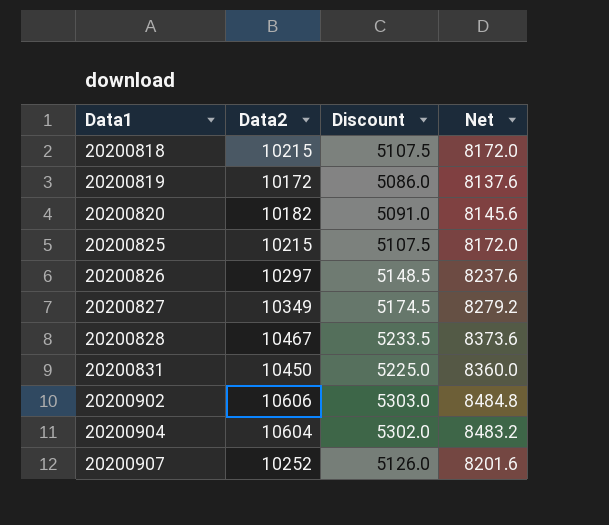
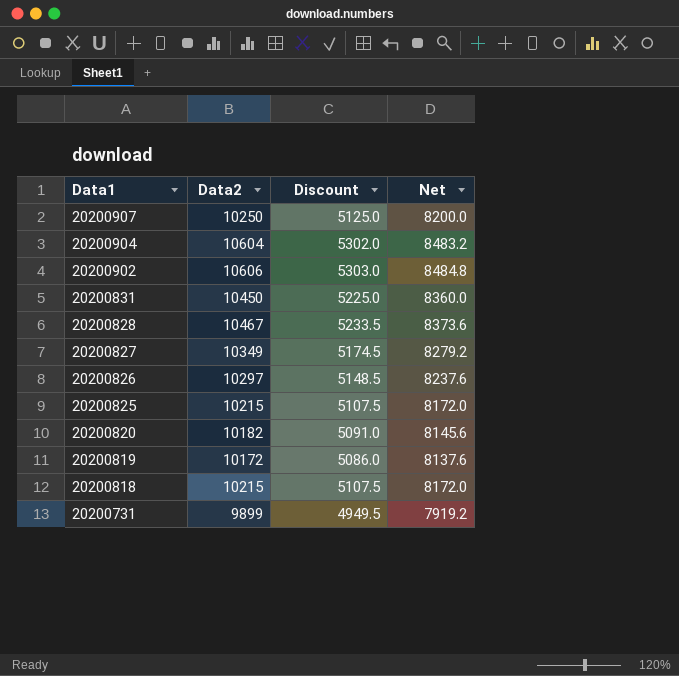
row order: Data1 ascending -> Data1 descending
20200907 | Data2: 10252 -> 10250
20200907 | Discount: 5126.0 -> 5125.0
20200907 | Net: 8201.6 -> 8200.0
row 20200731: none -> 9899 | 4949.5 | 7919.2

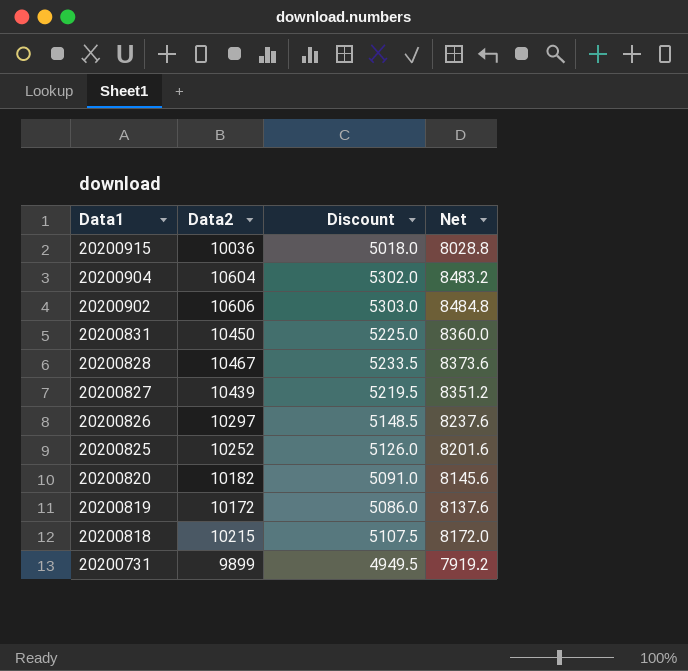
row 20200907: 10250 | 5125.0 | 8200.0 -> none
row 20200915: none -> 10036 | 5018.0 | 8028.8
20200827 | Data2: 10349 -> 10439
20200827 | Discount: 5174.5 -> 5219.5
20200827 | Net: 8279.2 -> 8351.2
20200825 | Data2: 10215 -> 10252
20200825 | Discount: 5107.5 -> 5126.0
20200825 | Net: 8172.0 -> 8201.6

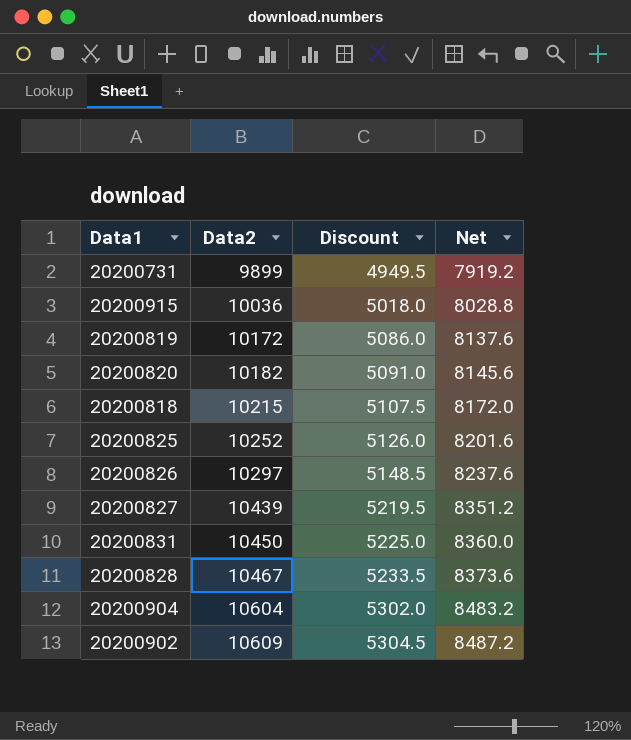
row order: Data1 descending -> Data2 ascending
20200902 | Data2: 10606 -> 10609
20200902 | Discount: 5303.0 -> 5304.5
20200902 | Net: 8484.8 -> 8487.2

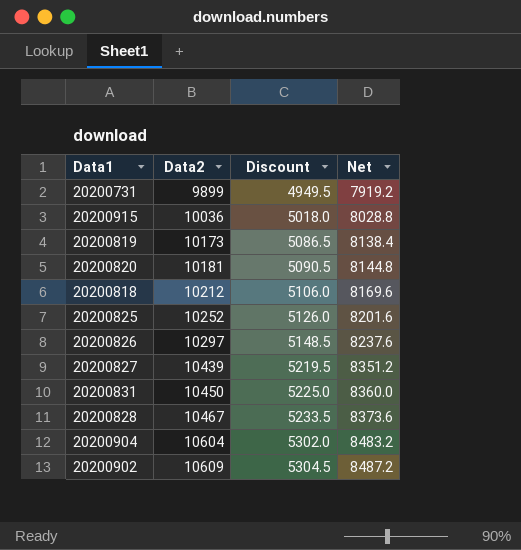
20200819 | Data2: 10172 -> 10173
20200819 | Discount: 5086.0 -> 5086.5
20200819 | Net: 8137.6 -> 8138.4
20200820 | Data2: 10182 -> 10181
20200820 | Discount: 5091.0 -> 5090.5
20200820 | Net: 8145.6 -> 8144.8
20200818 | Data2: 10215 -> 10212
20200818 | Discount: 5107.5 -> 5106.0
20200818 | Net: 8172.0 -> 8169.6

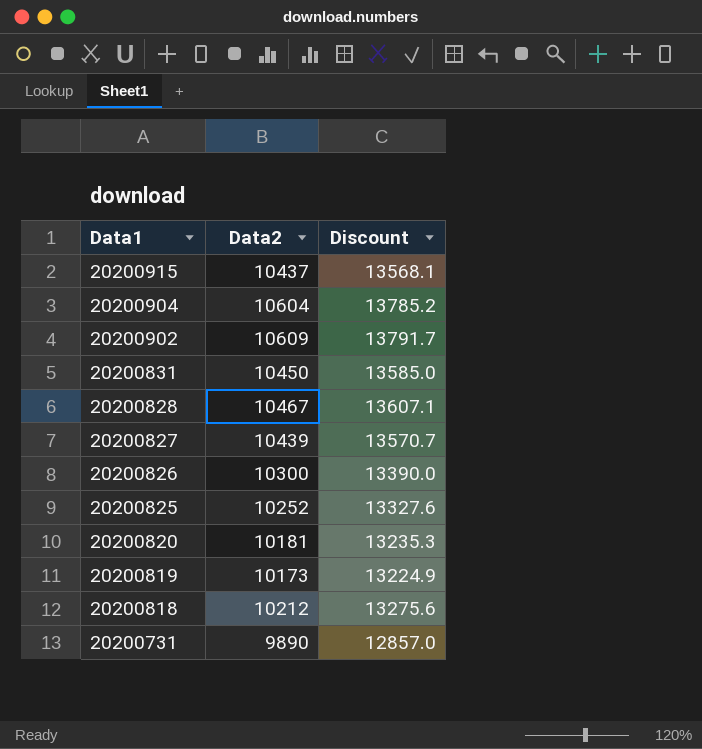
row order: Data2 ascending -> Data1 descending
column Net | formula: [Data2] * 0.8 -> none
column Discount | formula: [Data2] * 0.5 -> [Data2] * 1.3
20200915 | Data2: 10036 -> 10437
20200826 | Data2: 10297 -> 10300
20200731 | Data2: 9899 -> 9890

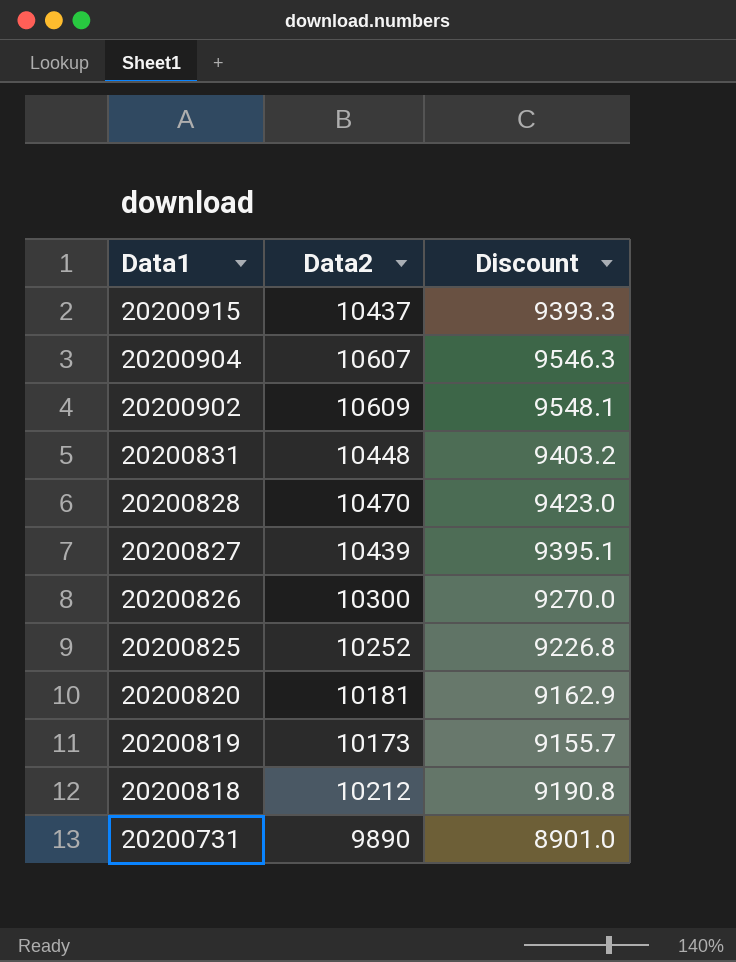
column Discount | formula: [Data2] * 1.3 -> [Data2] * 0.9
20200904 | Data2: 10604 -> 10607
20200831 | Data2: 10450 -> 10448
20200828 | Data2: 10467 -> 10470

